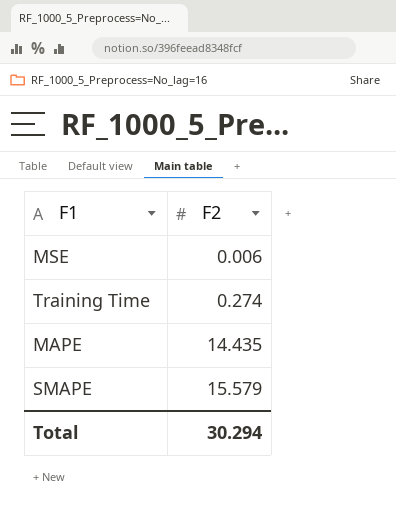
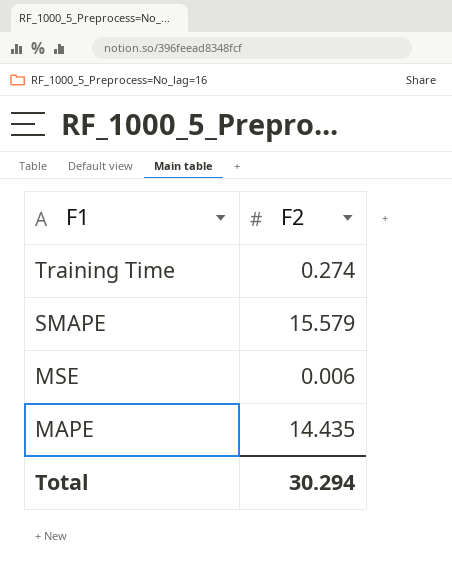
row order: F2 ascending -> F1 descending

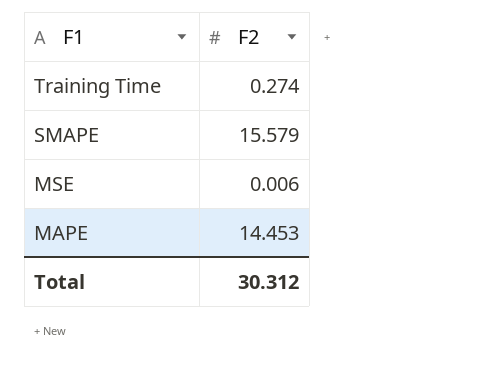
MAPE | F2: 14.435 -> 14.453
Total | F2: 30.294 -> 30.312

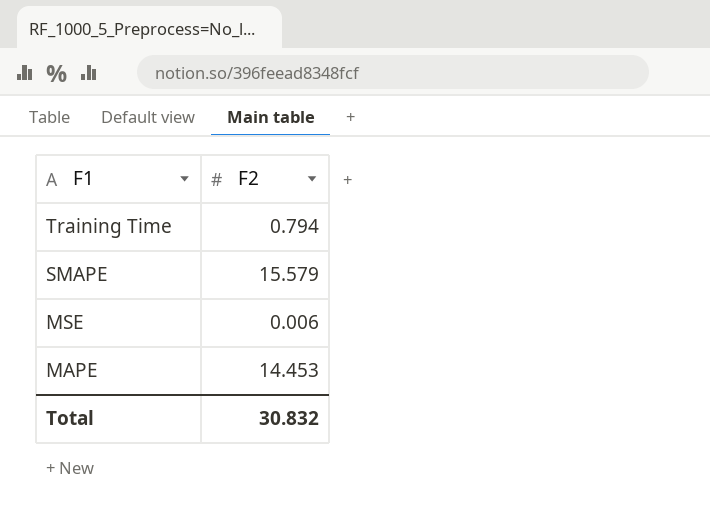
Training Time | F2: 0.274 -> 0.794
Total | F2: 30.312 -> 30.832

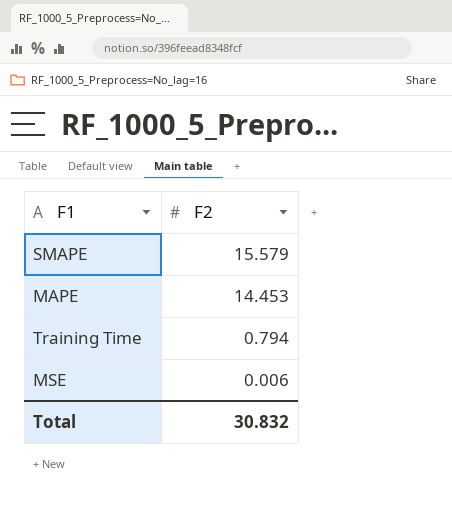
row order: F1 descending -> F2 descending

